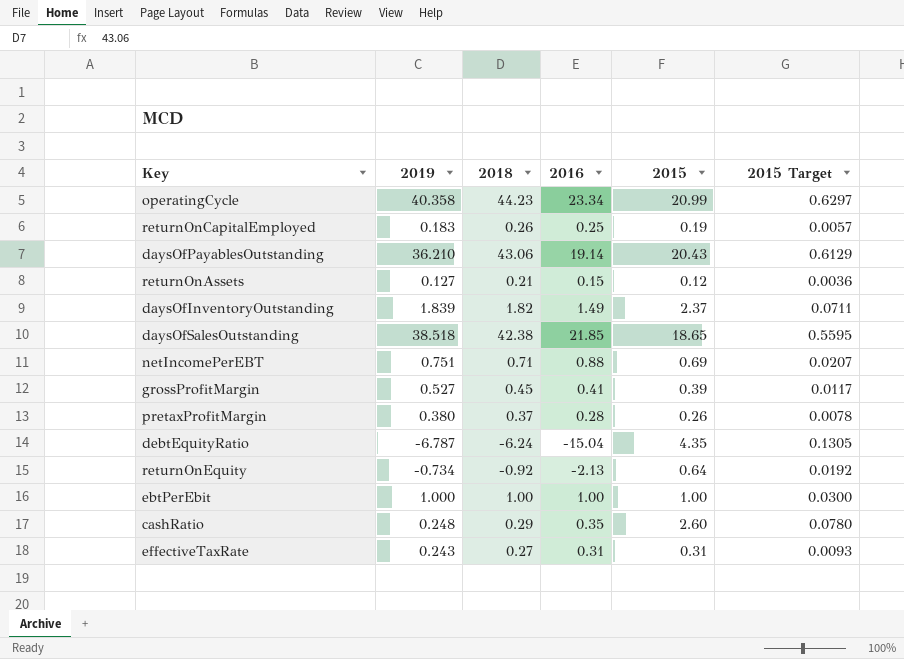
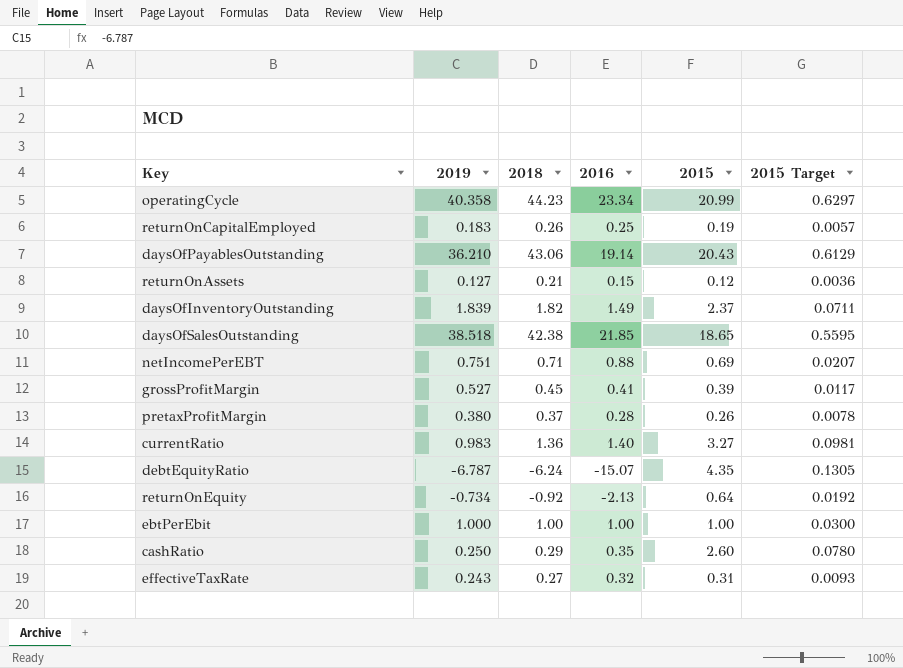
row currentRatio: none -> 0.983 | 1.36 | 1.40 | 3.27 | 0.0981
debtEquityRatio | 2016: -15.04 -> -15.07
cashRatio | 2019: 0.248 -> 0.250
effectiveTaxRate | 2016: 0.31 -> 0.32

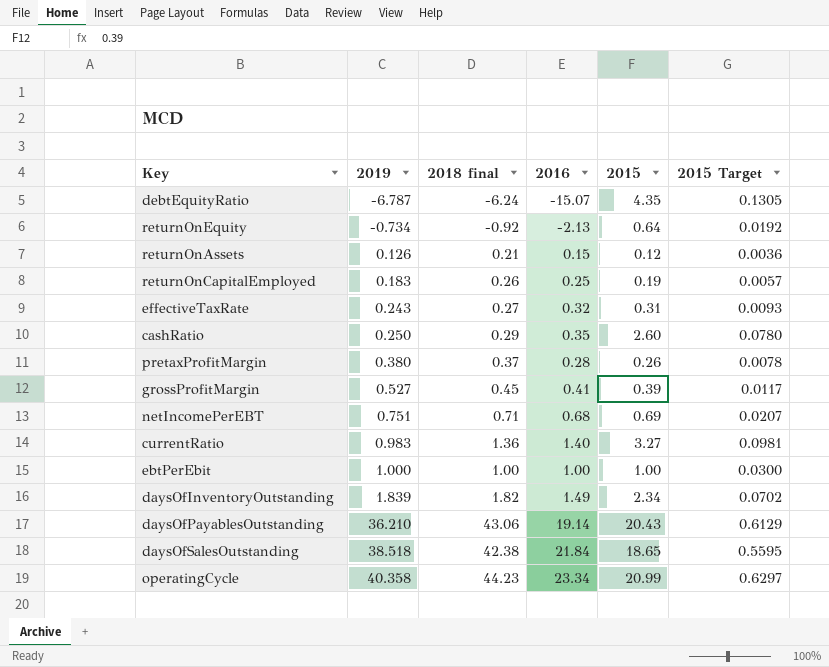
row order: none -> 2019 ascending
column name: 2018 -> 2018 final
returnOnAssets | 2019: 0.127 -> 0.126
netIncomePerEBT | 2016: 0.88 -> 0.68
daysOfInventoryOutstanding | 2015: 2.37 -> 2.34
daysOfInventoryOutstanding | 2015 Target: 0.0711 -> 0.0702
daysOfSalesOutstanding | 2016: 21.85 -> 21.84

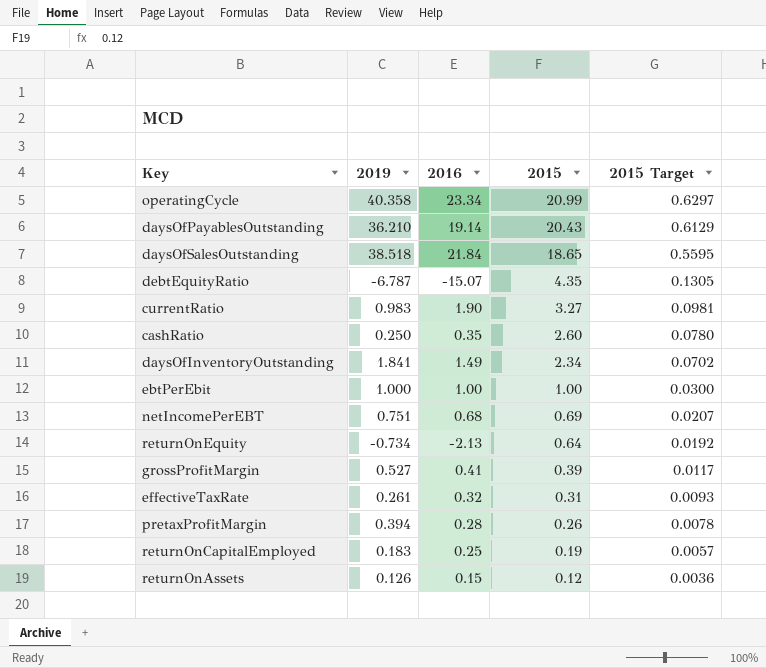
row order: 2019 ascending -> 2015 descending
column 2018 final | position: 3 -> none
currentRatio | 2016: 1.40 -> 1.90
daysOfInventoryOutstanding | 2019: 1.839 -> 1.841
effectiveTaxRate | 2019: 0.243 -> 0.261
pretaxProfitMargin | 2019: 0.380 -> 0.394

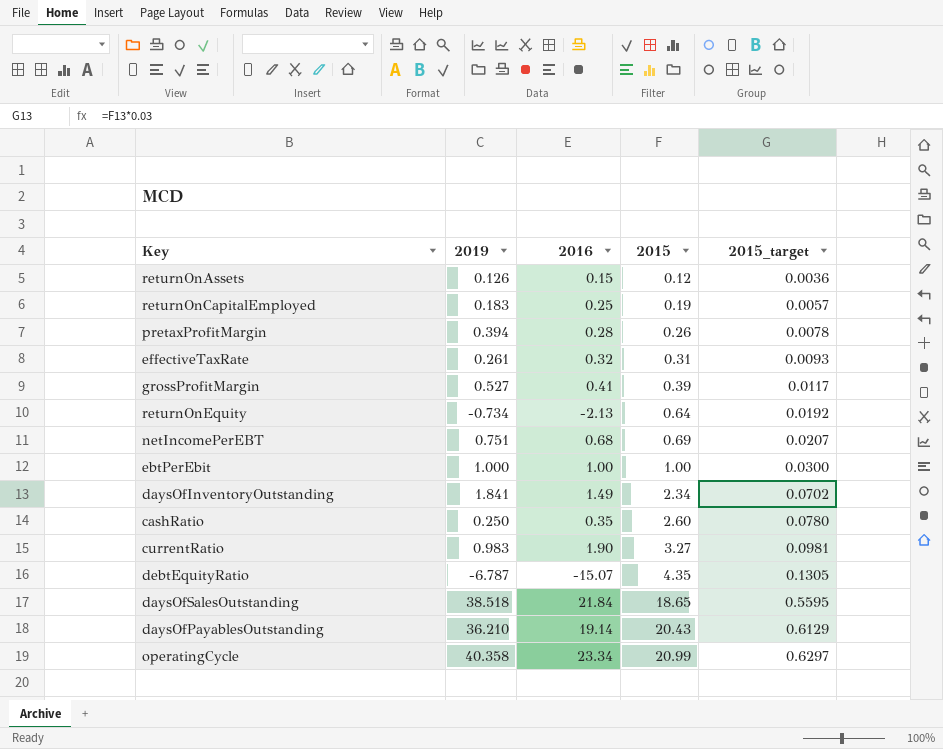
row order: 2015 descending -> 2015 ascending
column name: 2015 Target -> 2015_target

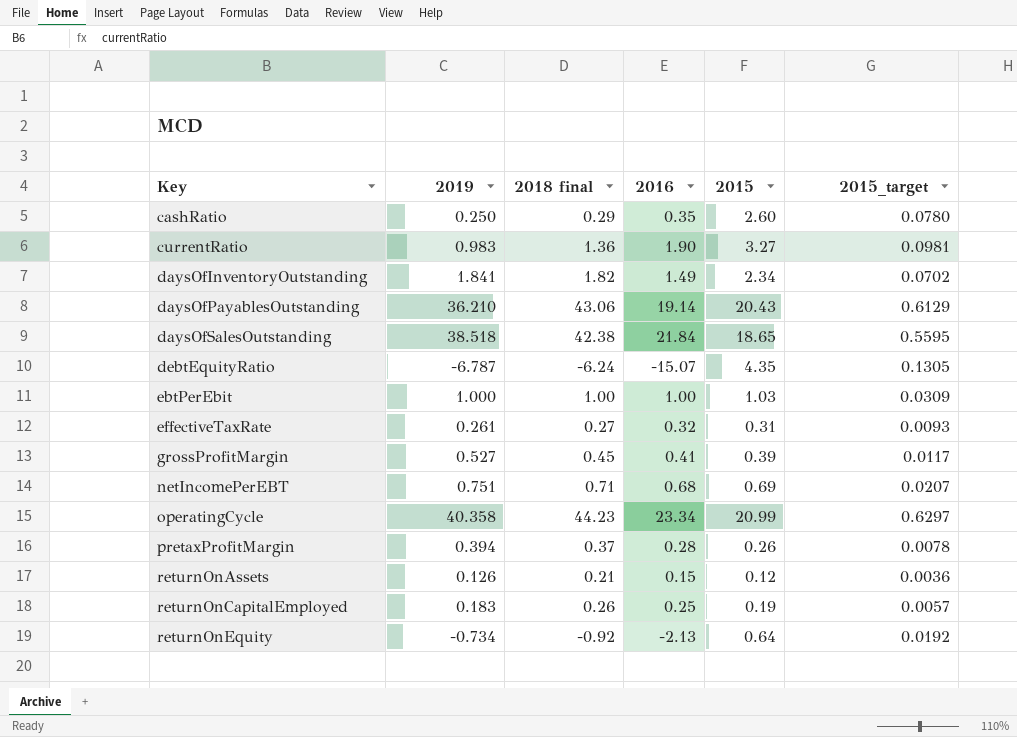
row order: 2015 ascending -> Key ascending
column 2018 final | position: none -> 3
ebtPerEbit | 2015: 1.00 -> 1.03
ebtPerEbit | 2015_target: 0.0300 -> 0.0309

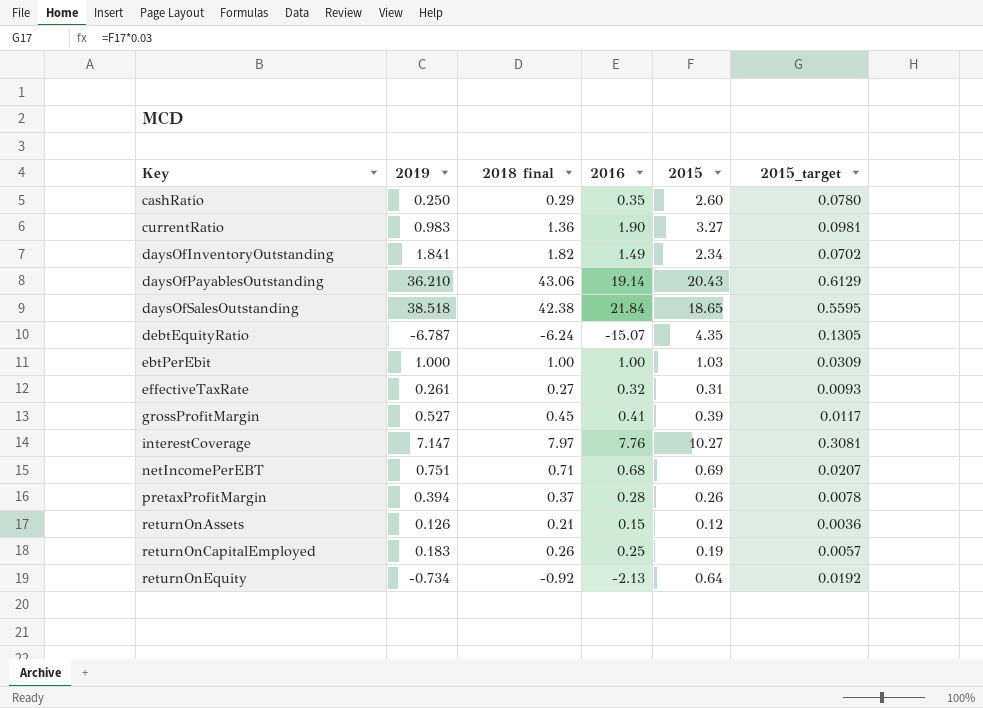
row operatingCycle: 40.358 | 44.23 | 23.34 | 20.99 | 0.6297 -> none
row interestCoverage: none -> 7.147 | 7.97 | 7.76 | 10.27 | 0.3081

